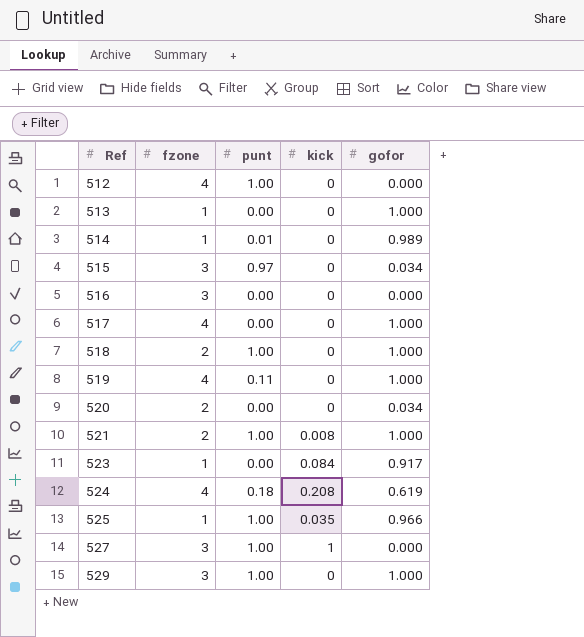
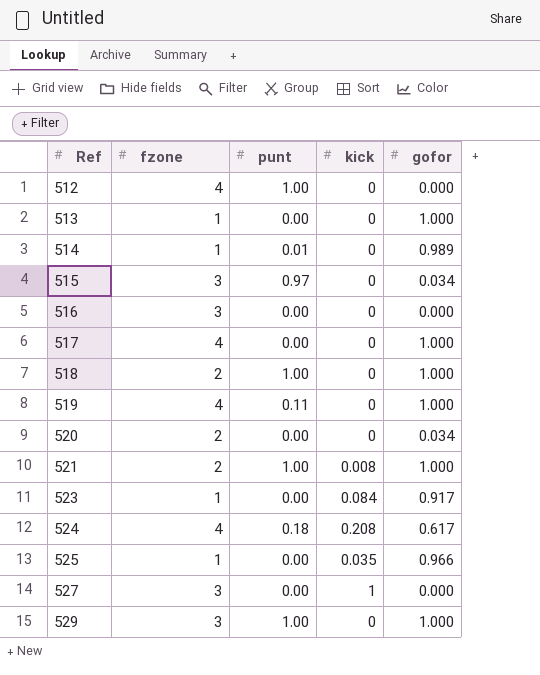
524 | gofor: 0.619 -> 0.617
525 | punt: 1.00 -> 0.00
527 | punt: 1.00 -> 0.00

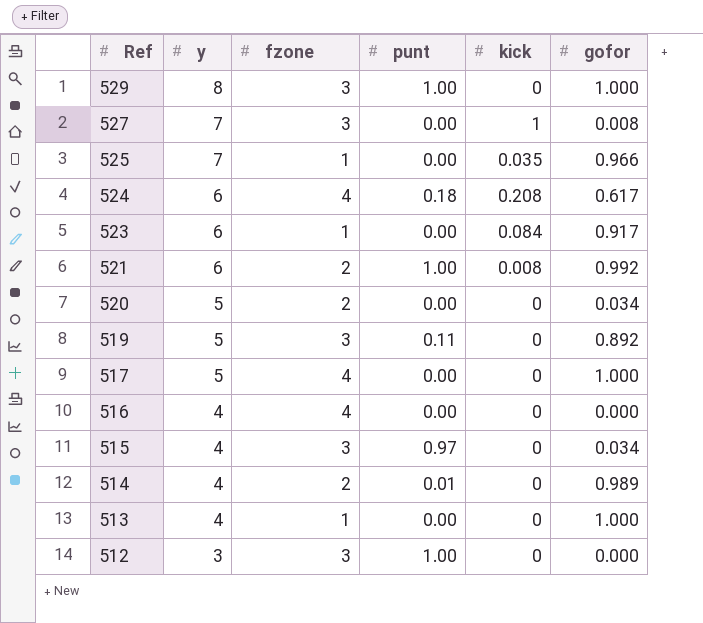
row order: Ref ascending -> Ref descending
column y | position: none -> 2
row 518: 2 | 1.00 | 0 | 1.000 -> none
527 | gofor: 0.000 -> 0.008
521 | gofor: 1.000 -> 0.992
519 | fzone: 4 -> 3
519 | gofor: 1.000 -> 0.892
516 | fzone: 3 -> 4
514 | fzone: 1 -> 2
512 | fzone: 4 -> 3

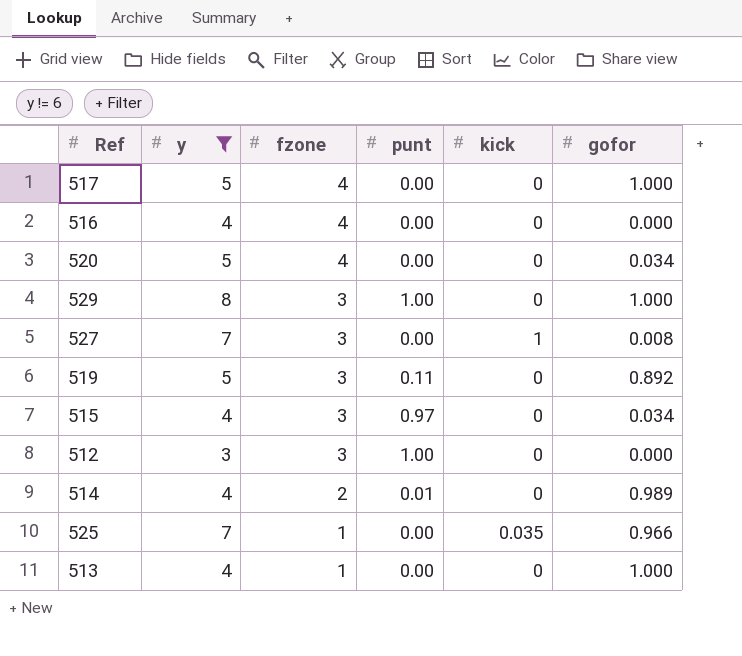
filter: none -> y != 6
row order: Ref descending -> fzone descending
520 | fzone: 2 -> 4

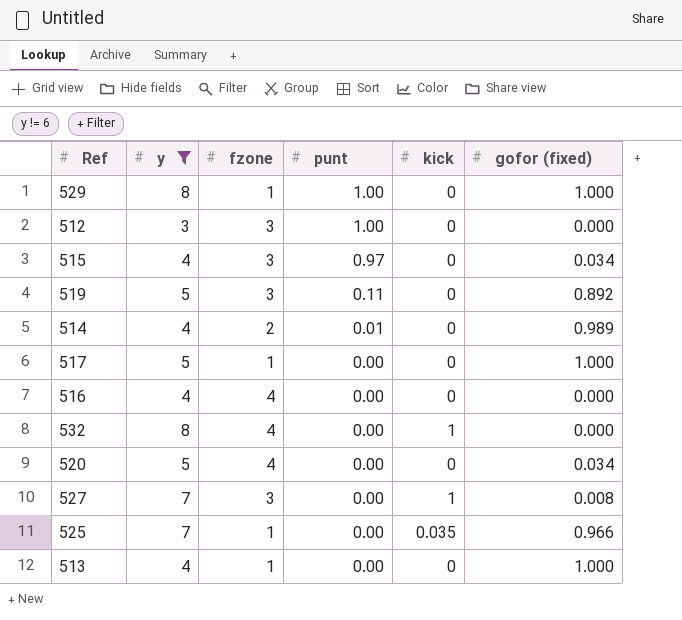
row order: fzone descending -> punt descending
column name: gofor -> gofor (fixed)
529 | fzone: 3 -> 1
517 | fzone: 4 -> 1
row 532: none -> 8 | 4 | 0.00 | 1 | 0.000

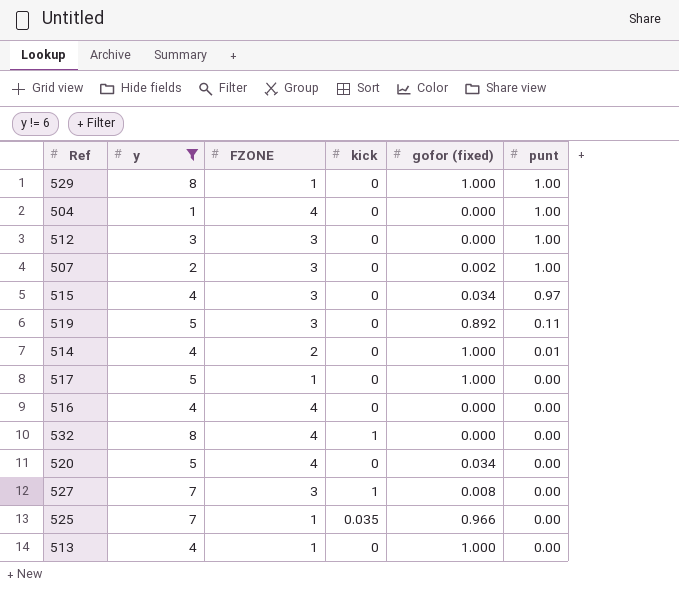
column name: fzone -> FZONE
column punt | position: 4 -> 6
row 504: none -> 1 | 4 | 0 | 0.000 | 1.00
row 507: none -> 2 | 3 | 0 | 0.002 | 1.00
514 | gofor (fixed): 0.989 -> 1.000

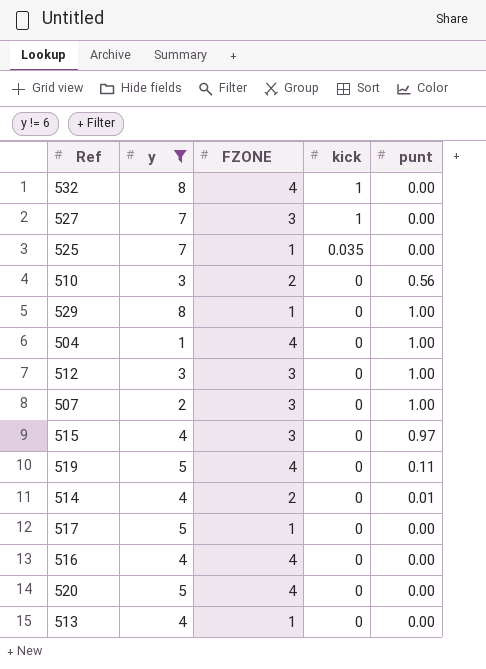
row order: punt descending -> kick descending
column gofor (fixed) | position: 5 -> none
row 510: none -> 3 | 2 | 0 | 0.56
519 | FZONE: 3 -> 4

